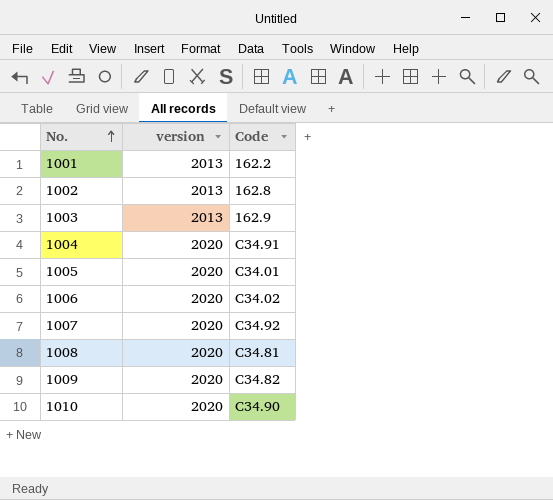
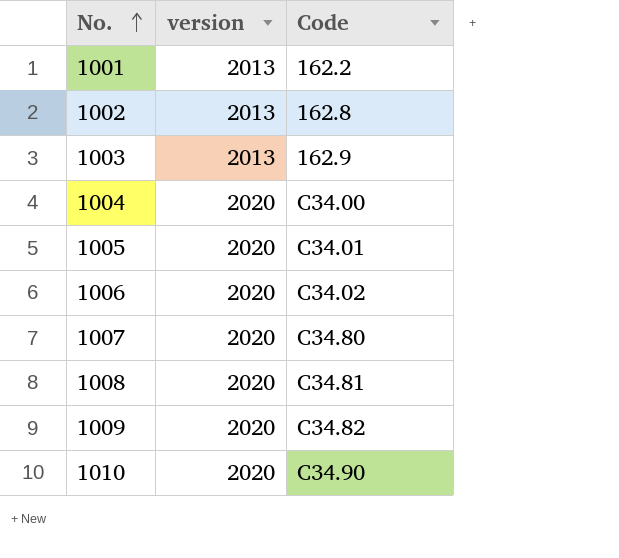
1004 | Code: C34.91 -> C34.00
1007 | Code: C34.92 -> C34.80

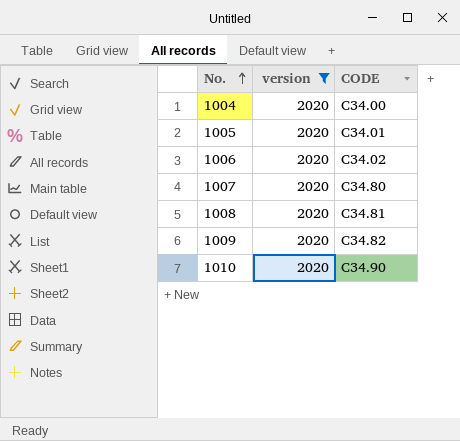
filter: none -> version = 2020
column name: Code -> CODE

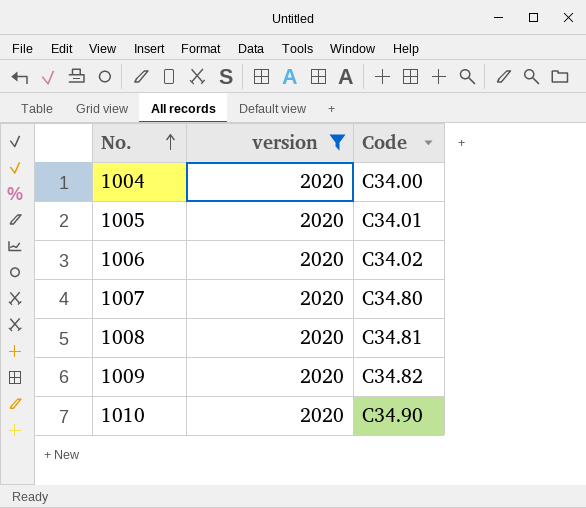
column name: CODE -> Code

